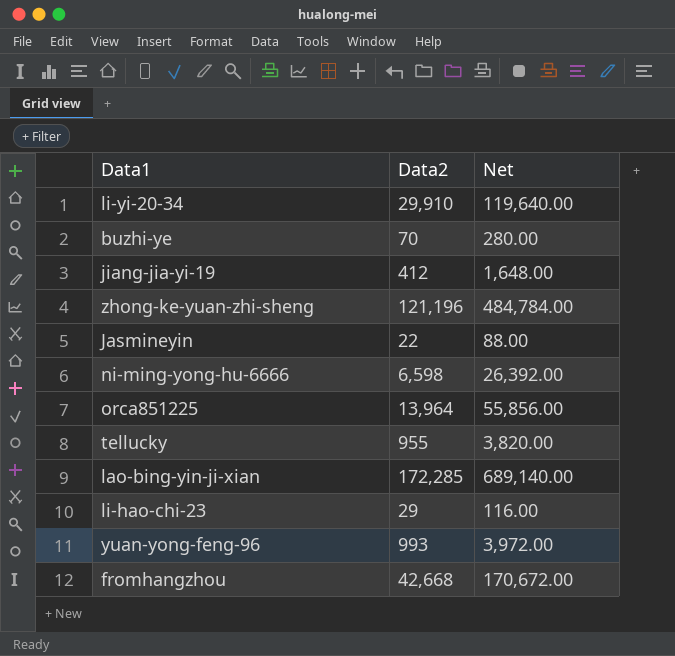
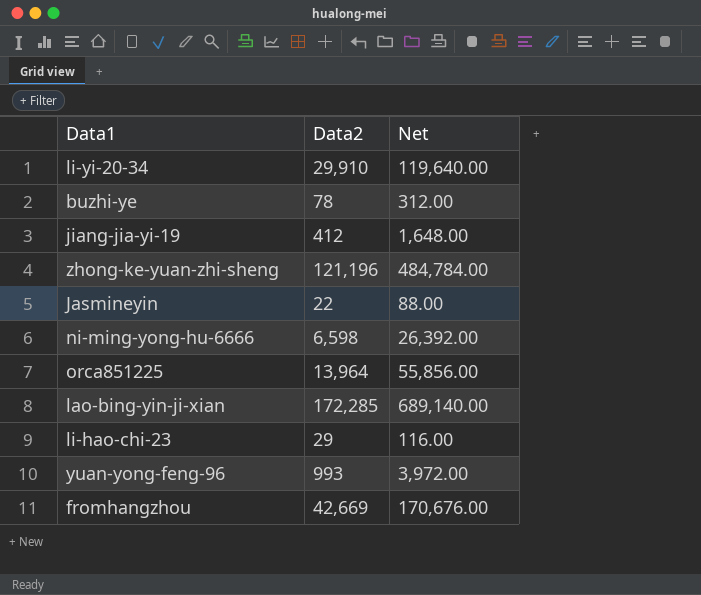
row tellucky: 955 | 3,820.00 -> none
buzhi-ye | Data2: 70 -> 78
buzhi-ye | Net: 280.00 -> 312.00
fromhangzhou | Data2: 42,668 -> 42,669
fromhangzhou | Net: 170,672.00 -> 170,676.00

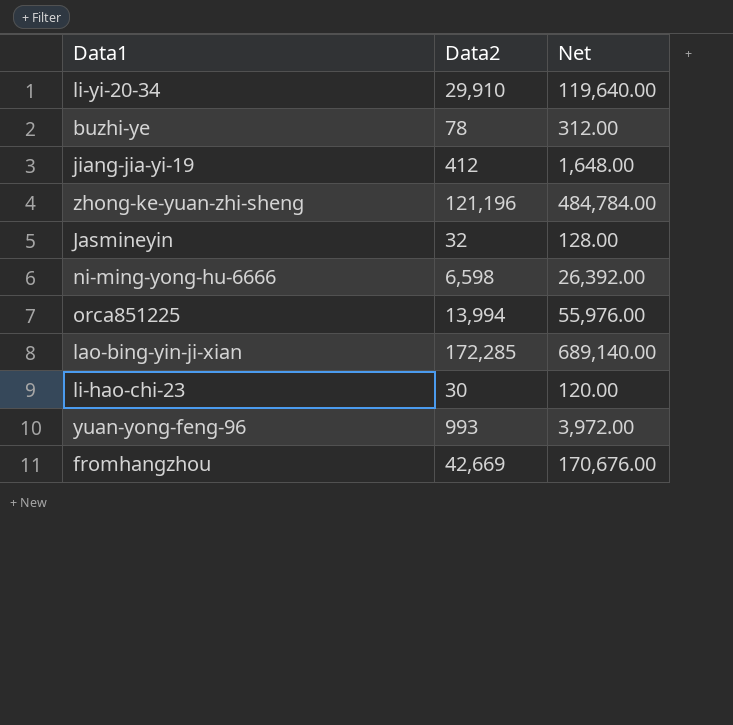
Jasmineyin | Data2: 22 -> 32
Jasmineyin | Net: 88.00 -> 128.00
orca851225 | Data2: 13,964 -> 13,994
orca851225 | Net: 55,856.00 -> 55,976.00
li-hao-chi-23 | Data2: 29 -> 30
li-hao-chi-23 | Net: 116.00 -> 120.00

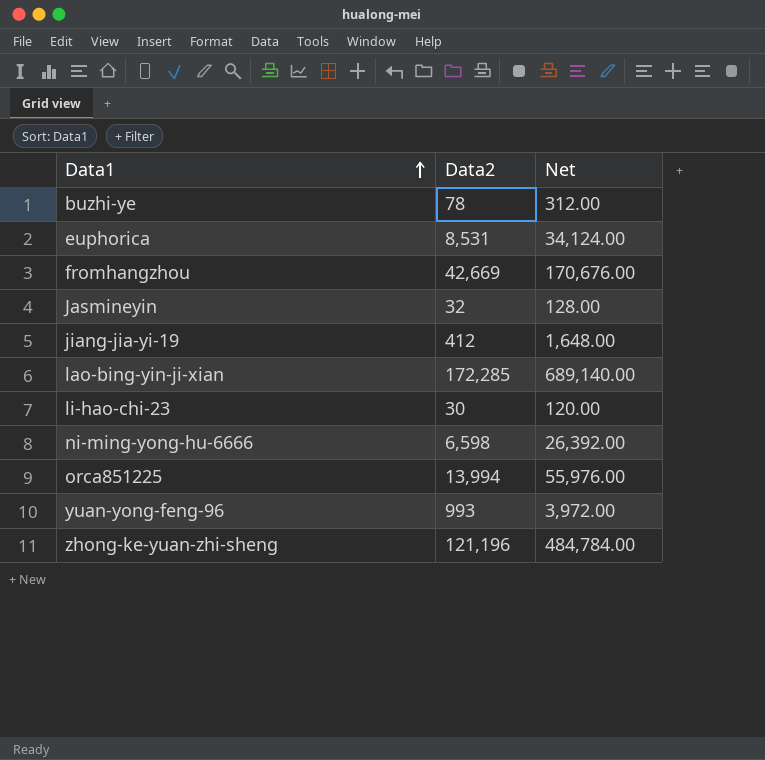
row order: none -> Data1 ascending
row li-yi-20-34: 29,910 | 119,640.00 -> none
row euphorica: none -> 8,531 | 34,124.00

